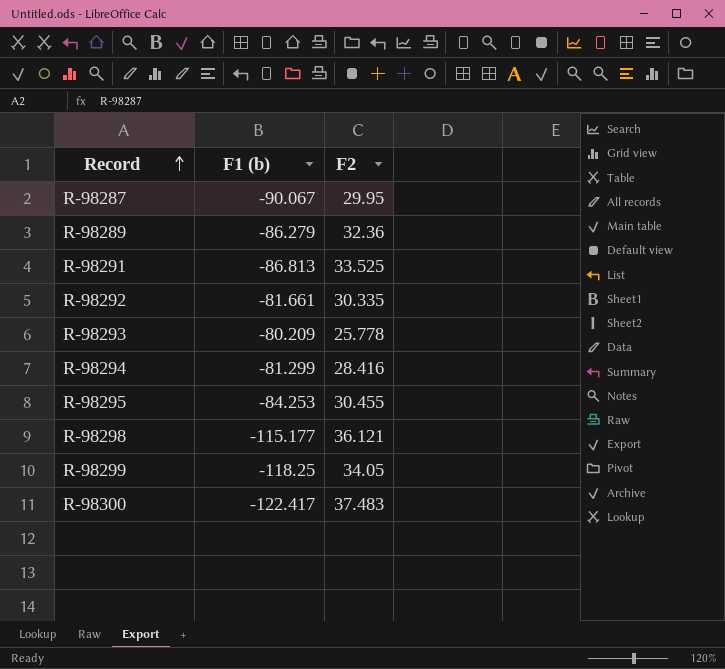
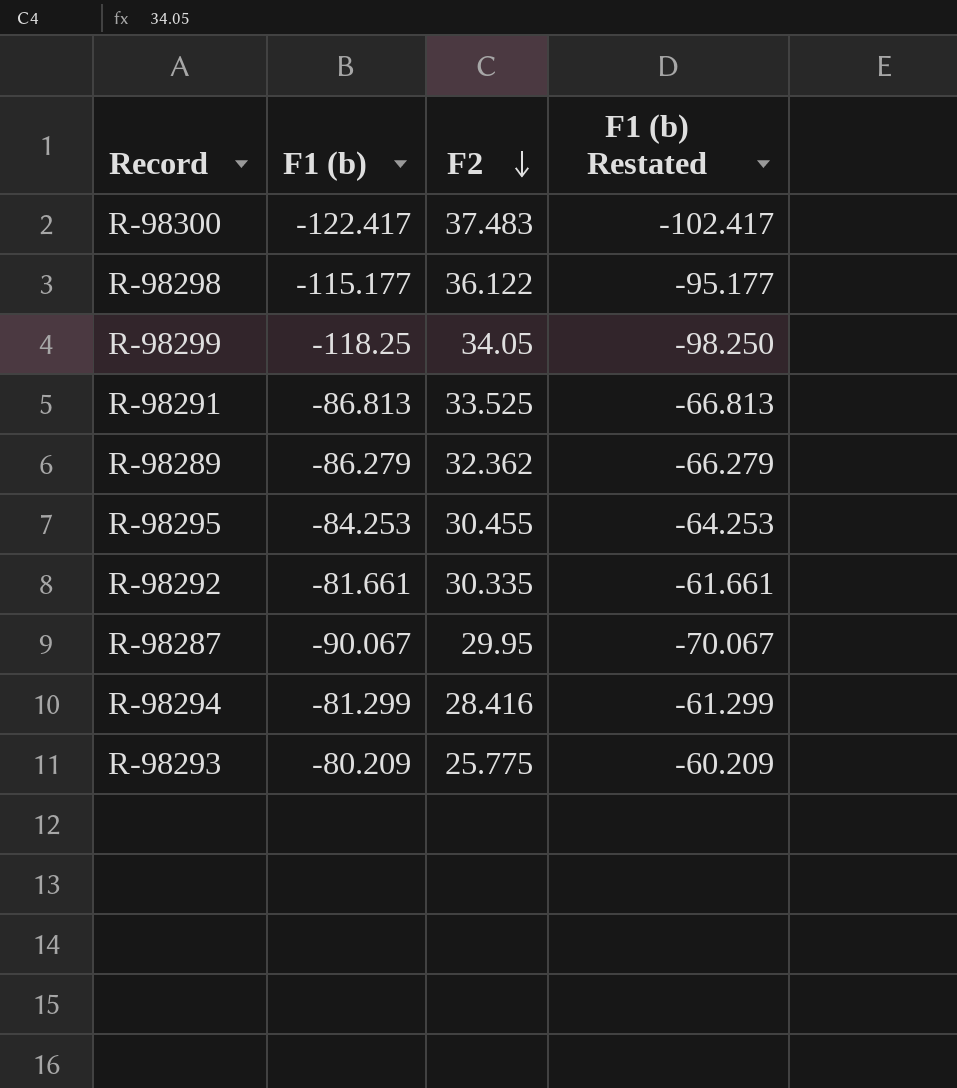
row order: Record ascending -> F2 descending
column F1 (b) Restated | formula: none -> [F1 (b)] + 20
R-98298 | F2: 36.121 -> 36.122
R-98289 | F2: 32.36 -> 32.362
R-98293 | F2: 25.778 -> 25.775

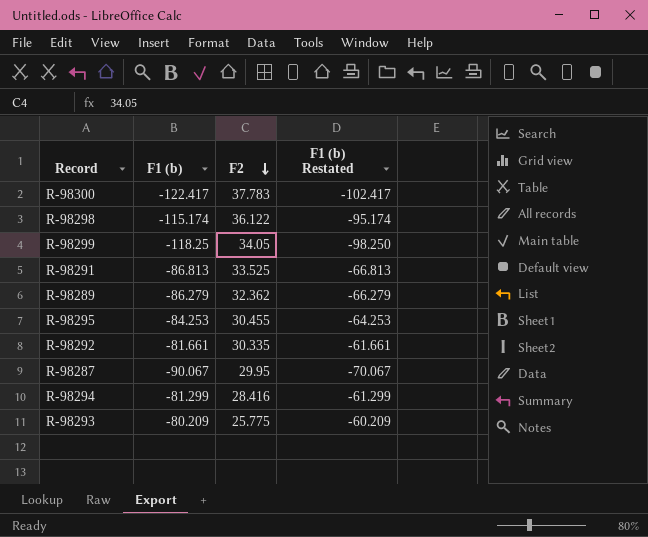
R-98300 | F2: 37.483 -> 37.783
R-98298 | F1 (b): -115.177 -> -115.174
R-98298 | F1 (b) Restated: -95.177 -> -95.174

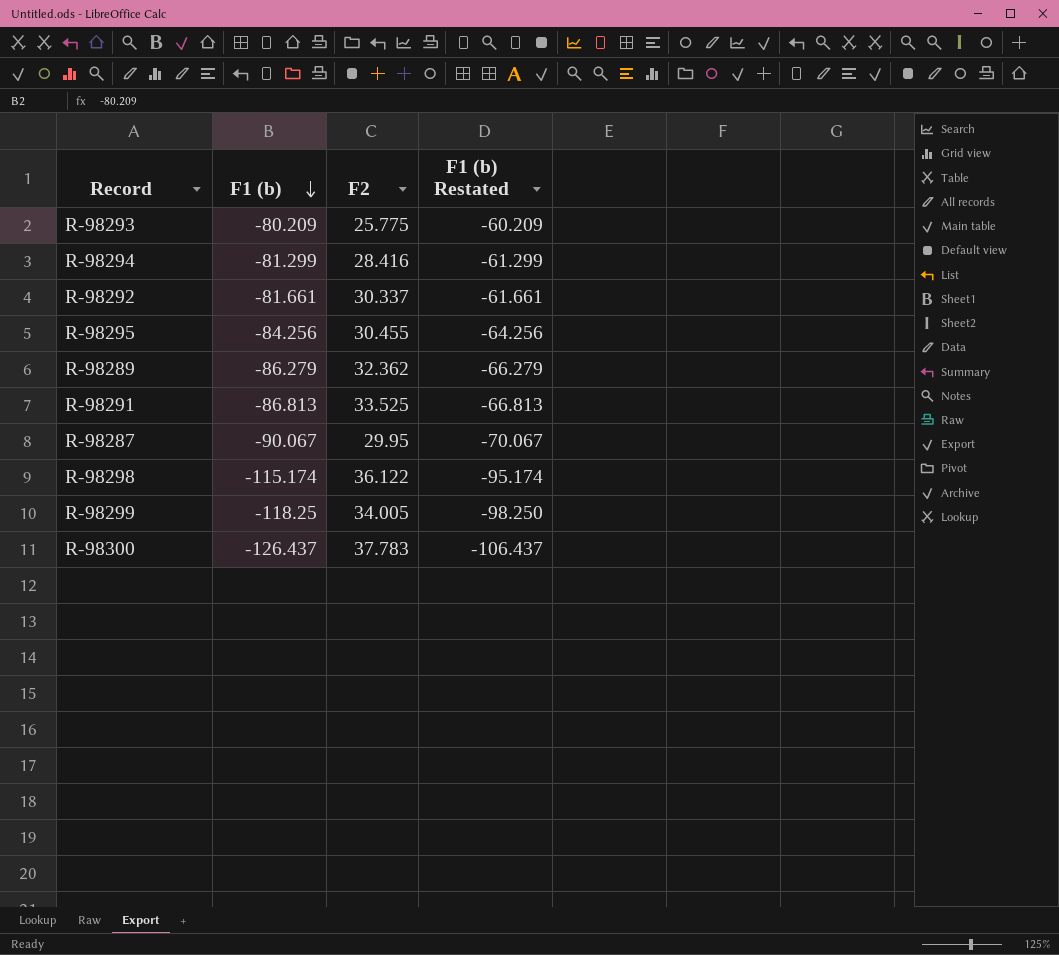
row order: F2 descending -> F1 (b) descending
R-98292 | F2: 30.335 -> 30.337
R-98295 | F1 (b): -84.253 -> -84.256
R-98295 | F1 (b) Restated: -64.253 -> -64.256
R-98299 | F2: 34.05 -> 34.005
R-98300 | F1 (b): -122.417 -> -126.437
R-98300 | F1 (b) Restated: -102.417 -> -106.437

